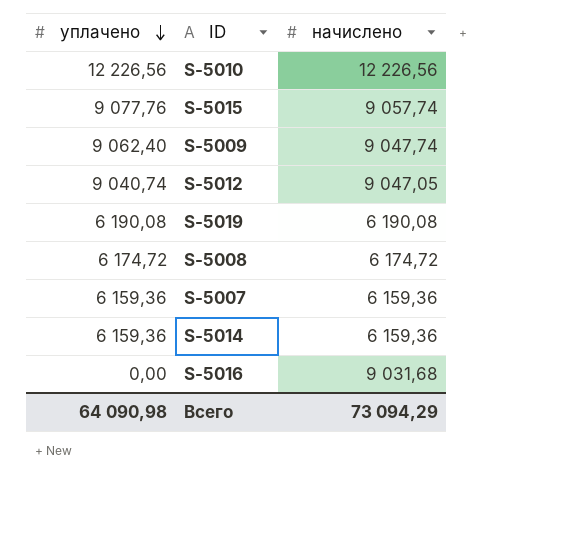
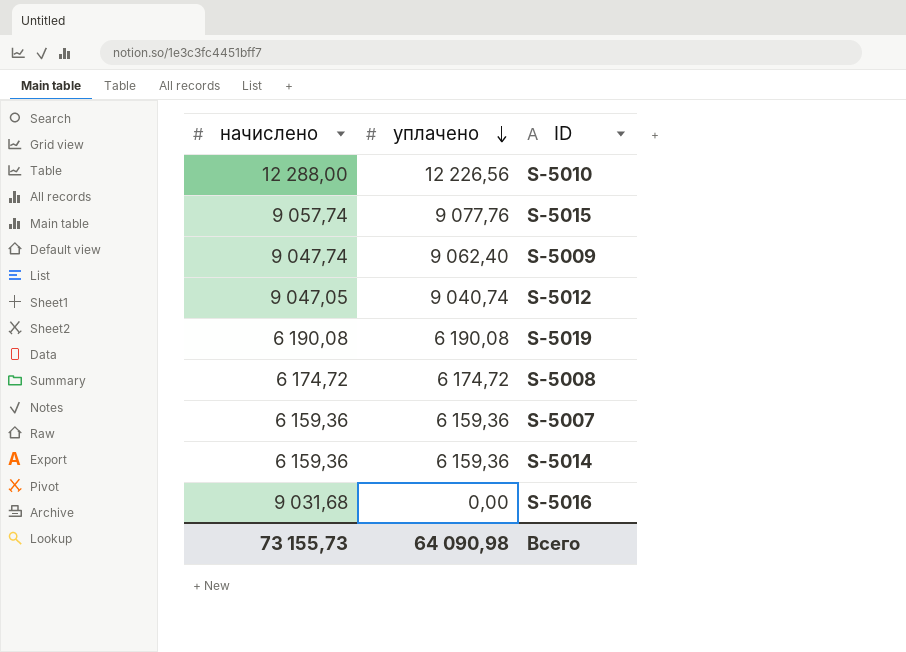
column начислено | position: 3 -> 1
S-5010 | начислено: 12 226,56 -> 12 288,00
Всего | начислено: 73 094,29 -> 73 155,73

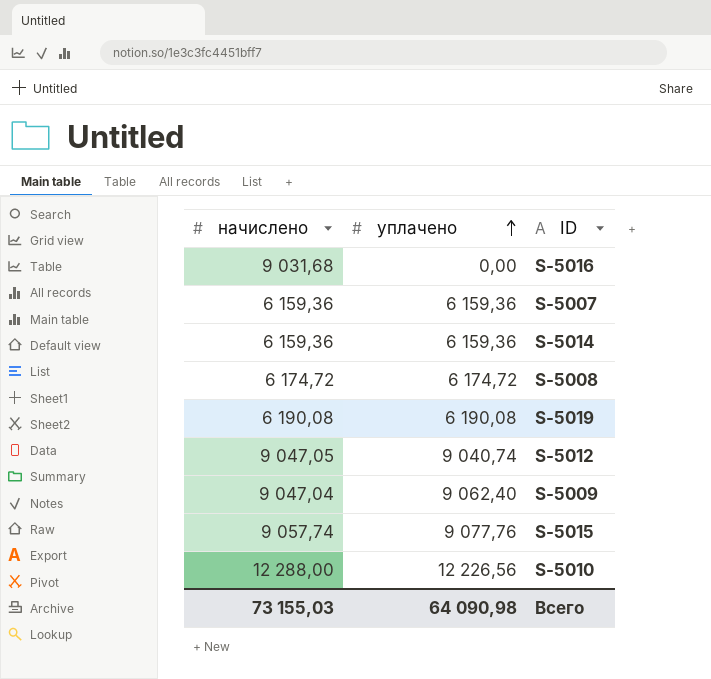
row order: уплачено descending -> уплачено ascending
S-5009 | начислено: 9 047,74 -> 9 047,04
Всего | начислено: 73 155,73 -> 73 155,03

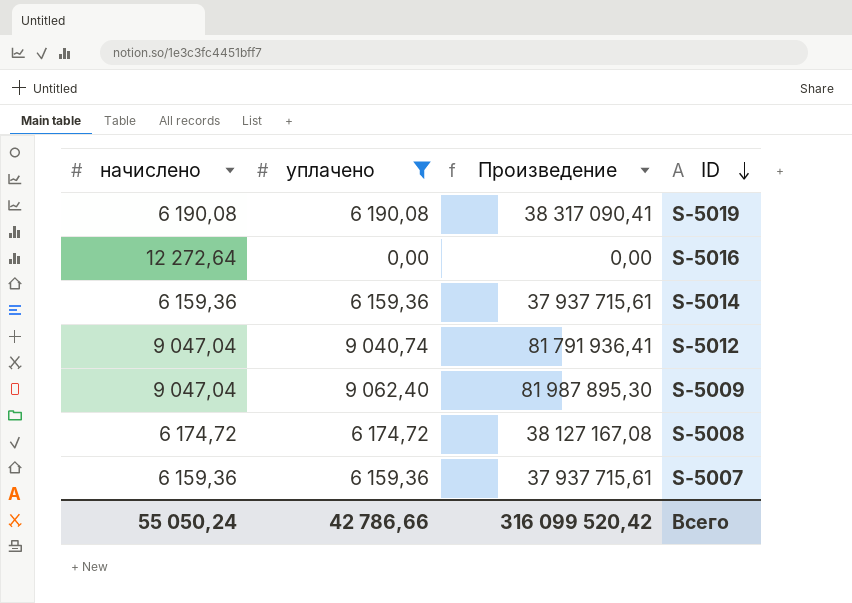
filter: none -> уплачено <= 9 062,40
row order: уплачено ascending -> ID descending
column Произведение | formula: none -> [начислено] * [уплачено]
S-5016 | начислено: 9 031,68 -> 12 272,64
S-5012 | начислено: 9 047,05 -> 9 047,04
Всего | начислено: 73 155,03 -> 55 050,24
Всего | уплачено: 64 090,98 -> 42 786,66

